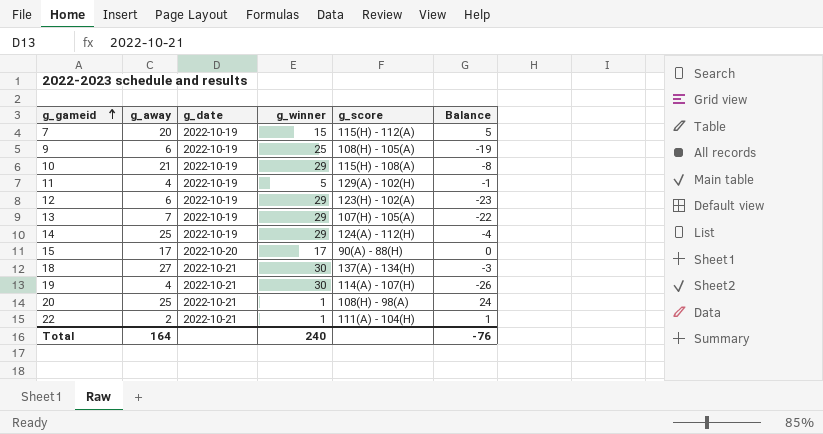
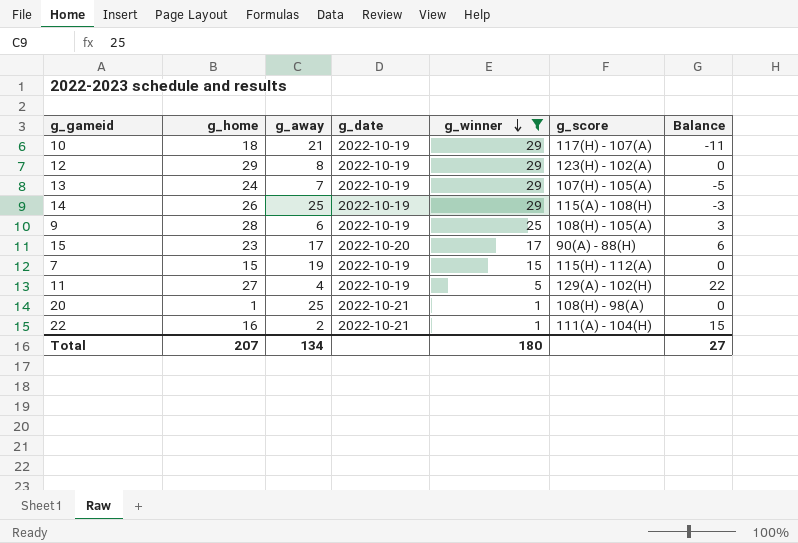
filter: none -> g_winner != 30
row order: g_gameid ascending -> g_winner descending
column g_home | position: none -> 2
column Balance | formula: [g_away] - [g_winner] -> [g_home] - [g_winner]
10 | g_score: 115(H) - 108(A) -> 117(H) - 107(A)
12 | g_away: 6 -> 8
14 | g_score: 124(A) - 112(H) -> 115(A) - 108(H)
7 | g_away: 20 -> 19
Total | g_away: 164 -> 134
Total | g_winner: 240 -> 180
Total | Balance: -76 -> 27

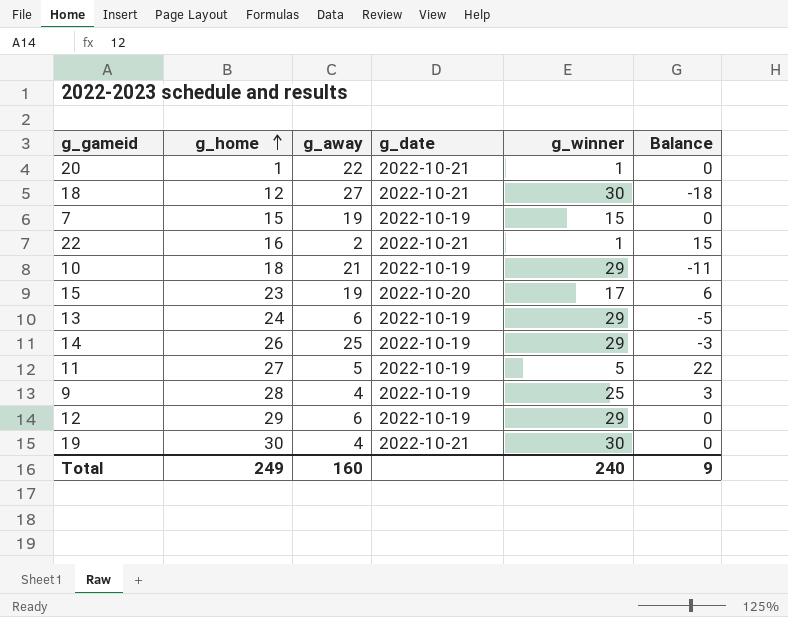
filter: g_winner != 30 -> none
row order: g_winner descending -> g_home ascending
column g_score | position: 6 -> none
20 | g_away: 25 -> 22
15 | g_away: 17 -> 19
13 | g_away: 7 -> 6
11 | g_away: 4 -> 5
9 | g_away: 6 -> 4
12 | g_away: 8 -> 6
Total | g_home: 207 -> 249
Total | g_away: 134 -> 160
Total | g_winner: 180 -> 240
Total | Balance: 27 -> 9

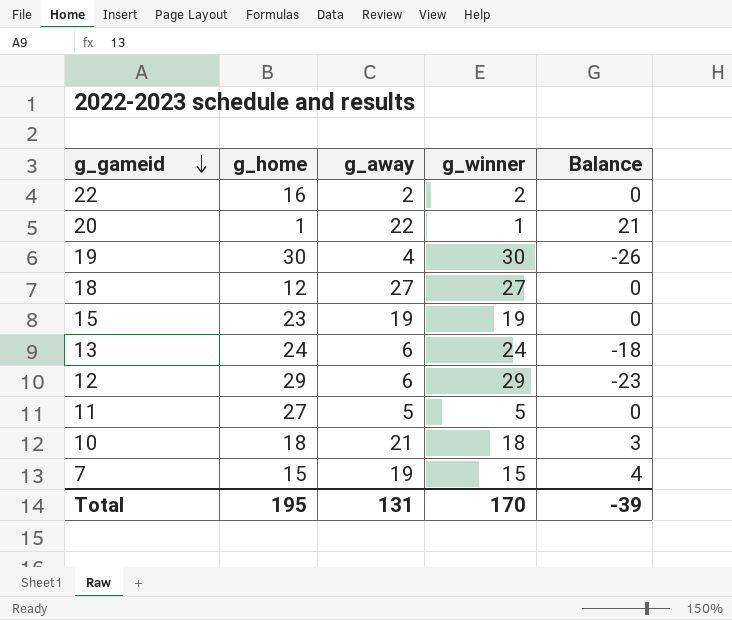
row order: g_home ascending -> g_gameid descending
column g_date | position: 4 -> none
column Balance | formula: [g_home] - [g_winner] -> [g_away] - [g_winner]
row 14: 26 | 25 | 2022-10-19 | 29 | -3 -> none
row 9: 28 | 4 | 2022-10-19 | 25 | 3 -> none
22 | g_winner: 1 -> 2
18 | g_winner: 30 -> 27
15 | g_winner: 17 -> 19
13 | g_winner: 29 -> 24
10 | g_winner: 29 -> 18
Total | g_home: 249 -> 195
Total | g_away: 160 -> 131
Total | g_winner: 240 -> 170
Total | Balance: 9 -> -39

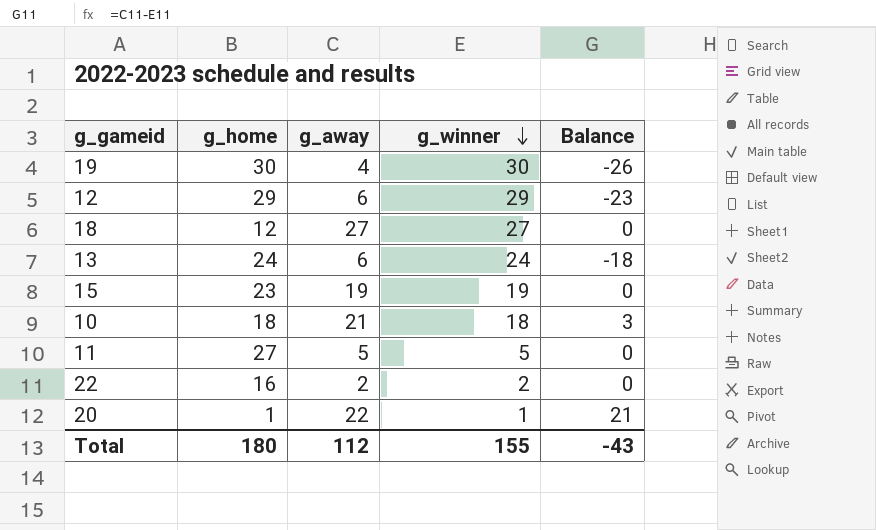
row order: g_gameid descending -> g_winner descending
row 7: 15 | 19 | 15 | 4 -> none
Total | g_home: 195 -> 180
Total | g_away: 131 -> 112
Total | g_winner: 170 -> 155
Total | Balance: -39 -> -43

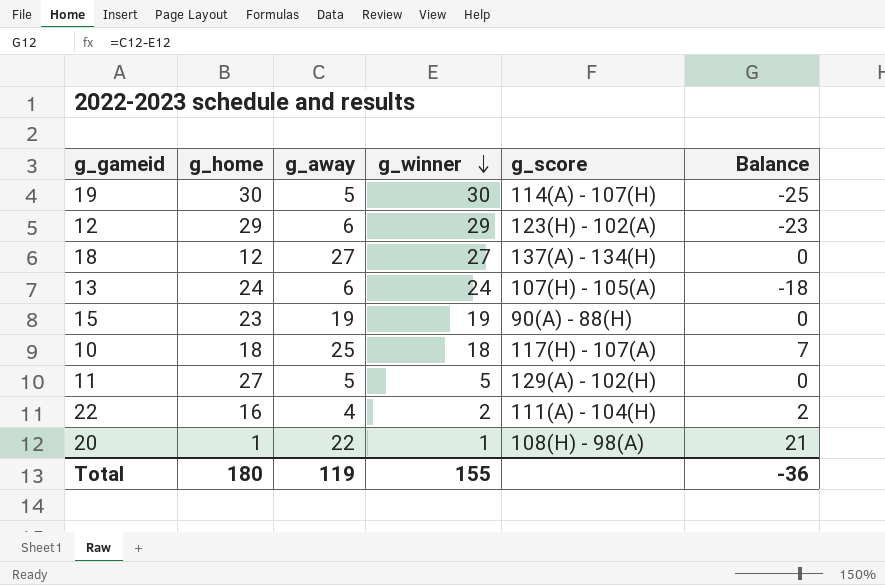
column g_score | position: none -> 5
19 | g_away: 4 -> 5
19 | Balance: -26 -> -25
10 | g_away: 21 -> 25
10 | Balance: 3 -> 7
22 | g_away: 2 -> 4
22 | Balance: 0 -> 2
Total | g_away: 112 -> 119
Total | Balance: -43 -> -36

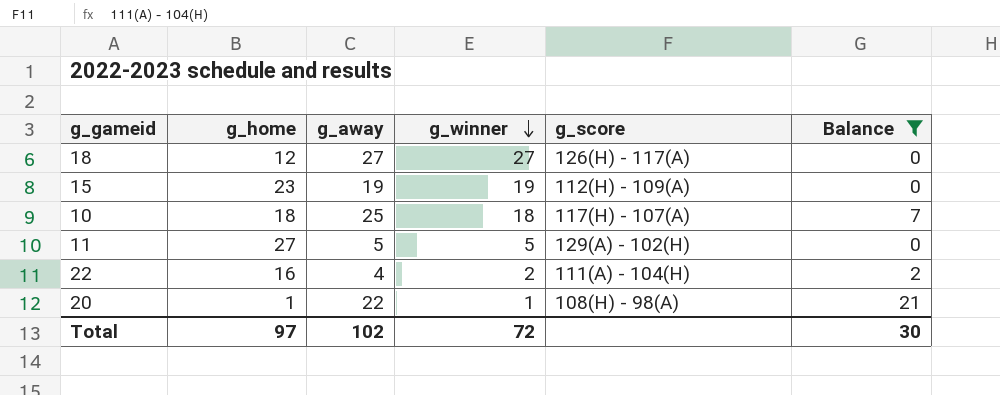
filter: none -> Balance >= 0
18 | g_score: 137(A) - 134(H) -> 126(H) - 117(A)
15 | g_score: 90(A) - 88(H) -> 112(H) - 109(A)
Total | g_home: 180 -> 97
Total | g_away: 119 -> 102
Total | g_winner: 155 -> 72
Total | Balance: -36 -> 30

